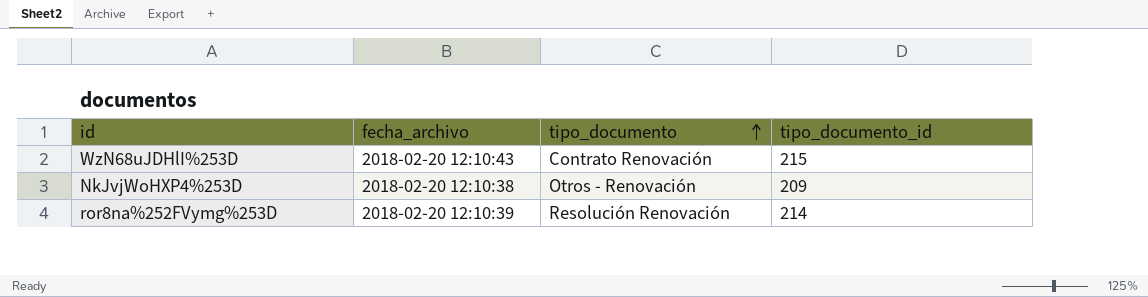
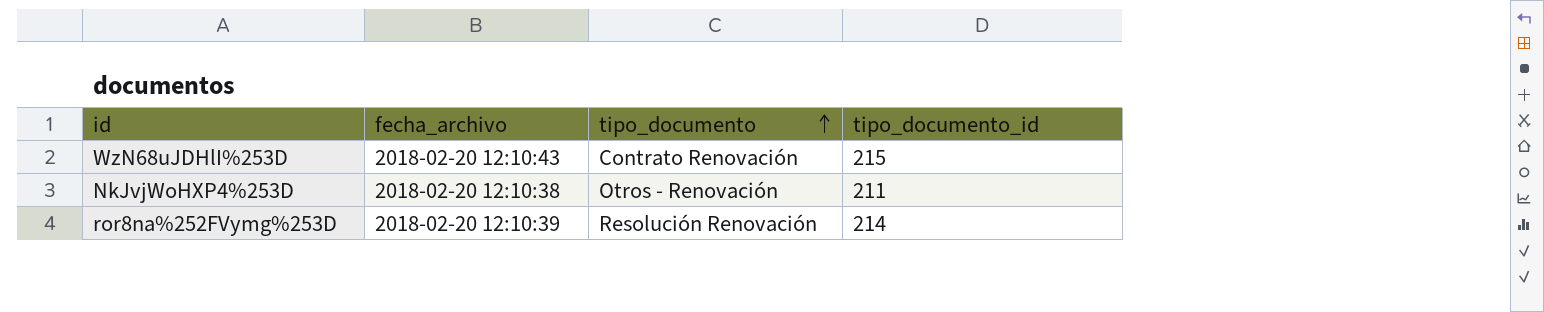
NkJvjWoHXP4%253D | tipo_documento_id: 209 -> 211

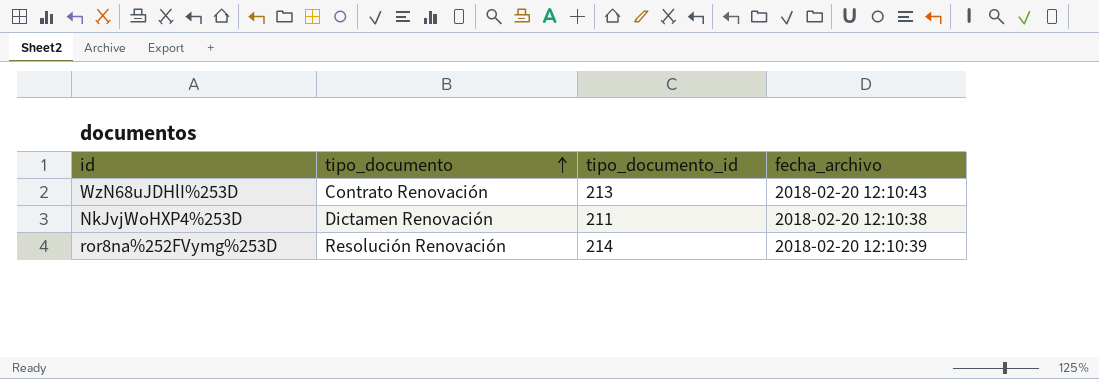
column fecha_archivo | position: 2 -> 4
WzN68uJDHlI%253D | tipo_documento_id: 215 -> 213
NkJvjWoHXP4%253D | tipo_documento: Otros - Renovación -> Dictamen Renovación

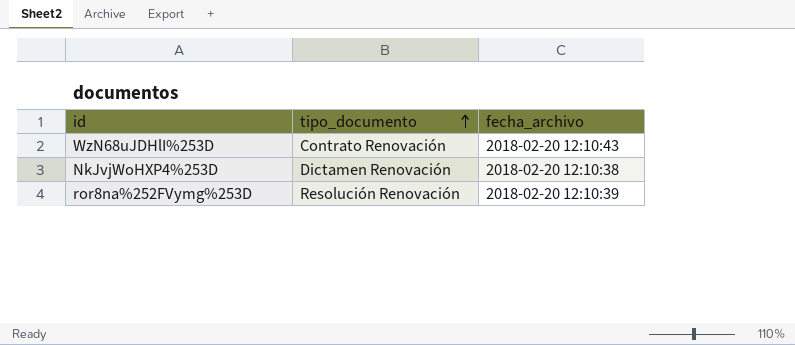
column tipo_documento_id | position: 3 -> none

